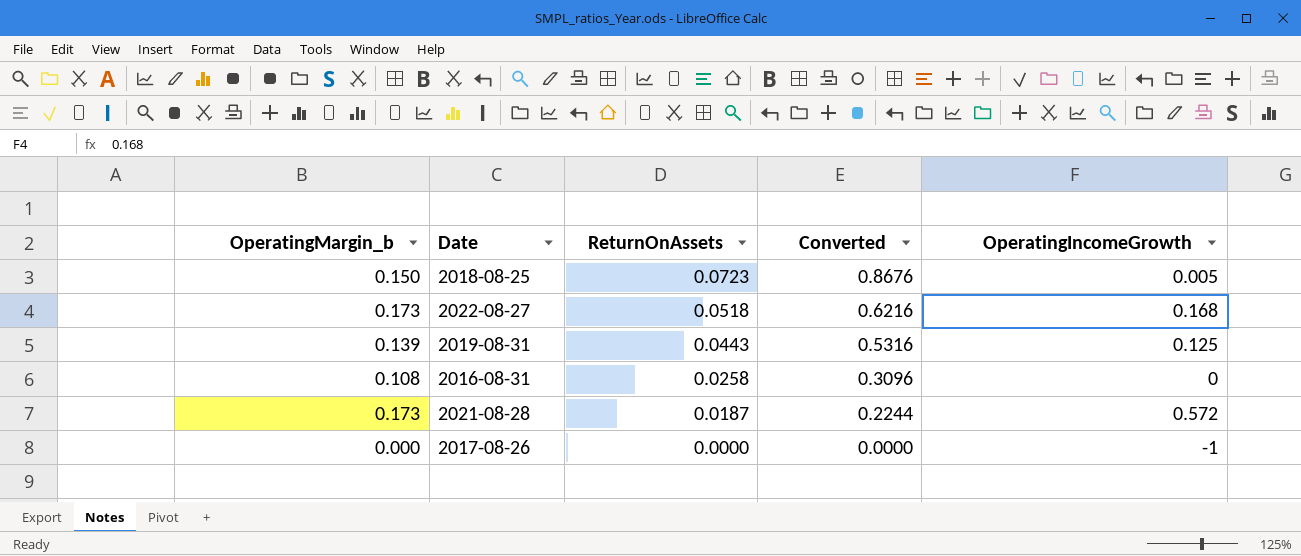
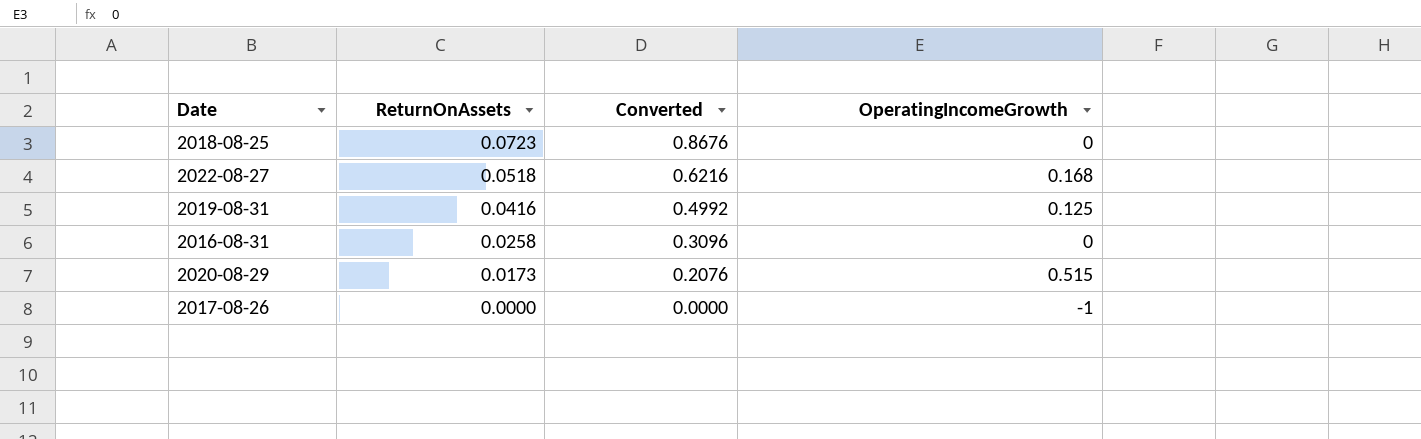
column OperatingMargin_b | position: 1 -> none
row 2021-08-28: 0.173 | 0.0187 | 0.2244 | 0.572 -> none
2018-08-25 | OperatingIncomeGrowth: 0.005 -> 0
2019-08-31 | ReturnOnAssets: 0.0443 -> 0.0416
2019-08-31 | Converted: 0.5316 -> 0.4992
row 2020-08-29: none -> 0.0173 | 0.2076 | 0.515

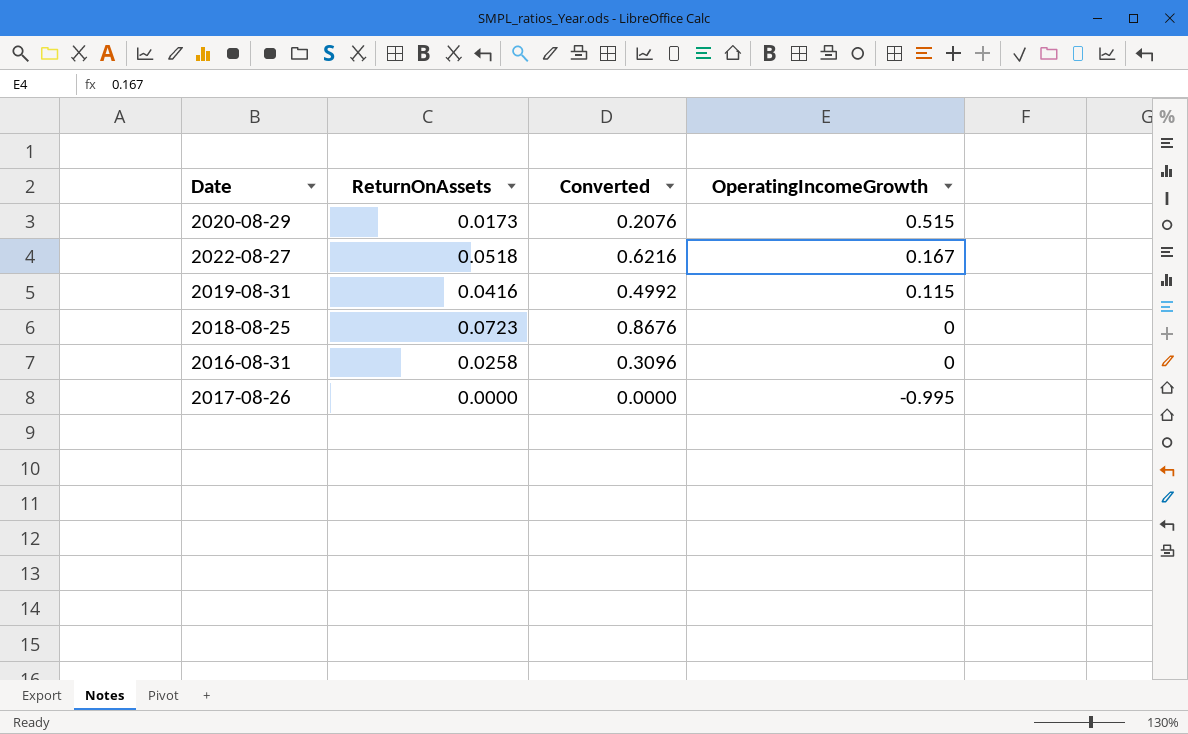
row order: ReturnOnAssets descending -> OperatingIncomeGrowth descending
2022-08-27 | OperatingIncomeGrowth: 0.168 -> 0.167
2019-08-31 | OperatingIncomeGrowth: 0.125 -> 0.115
2017-08-26 | OperatingIncomeGrowth: -1 -> -0.995

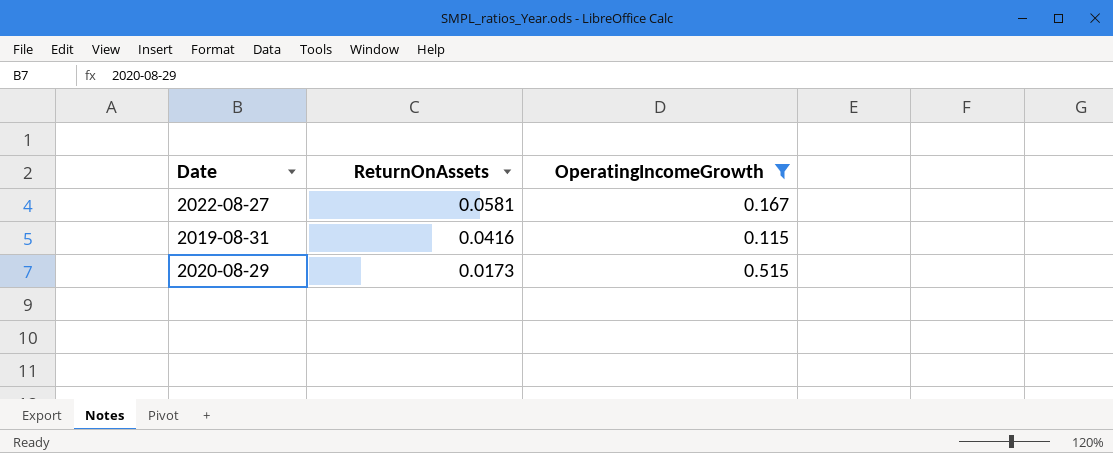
filter: none -> OperatingIncomeGrowth >= 0.115
row order: OperatingIncomeGrowth descending -> ReturnOnAssets descending
column Converted | formula: [ReturnOnAssets] * 12 -> none
2022-08-27 | ReturnOnAssets: 0.0518 -> 0.0581

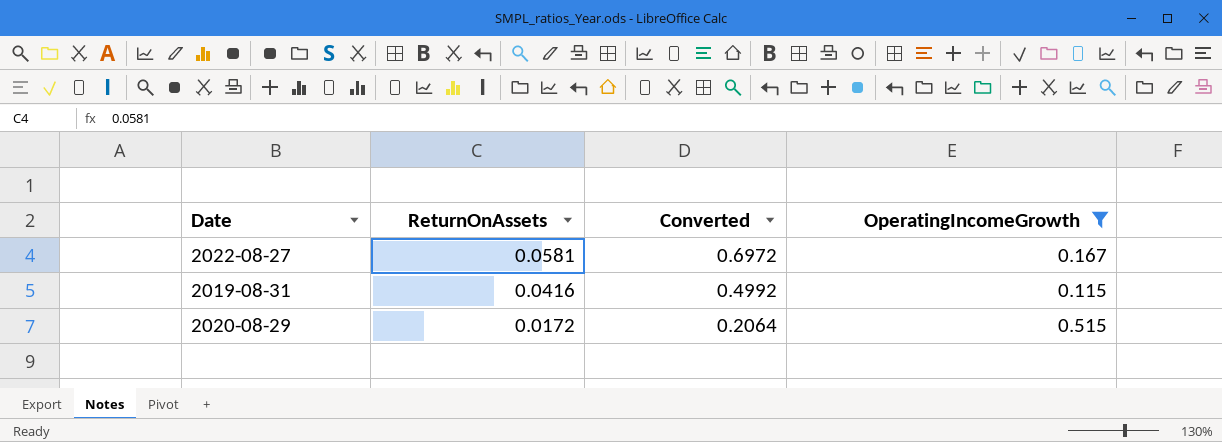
column Converted | formula: none -> [ReturnOnAssets] * 12
2020-08-29 | ReturnOnAssets: 0.0173 -> 0.0172

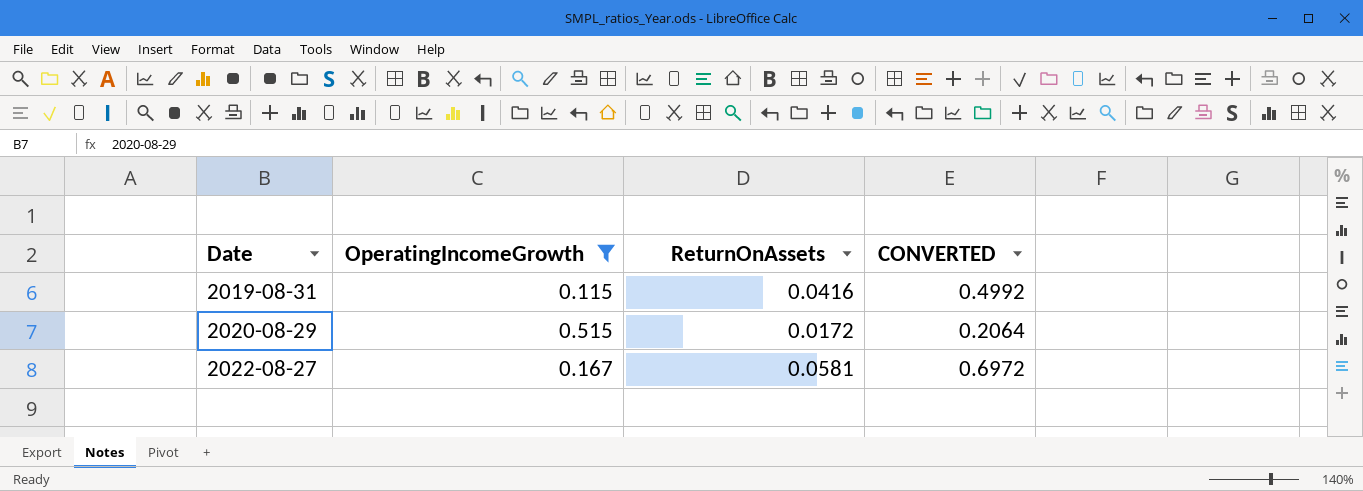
row order: ReturnOnAssets descending -> Date ascending
column OperatingIncomeGrowth | position: 4 -> 2
column name: Converted -> CONVERTED

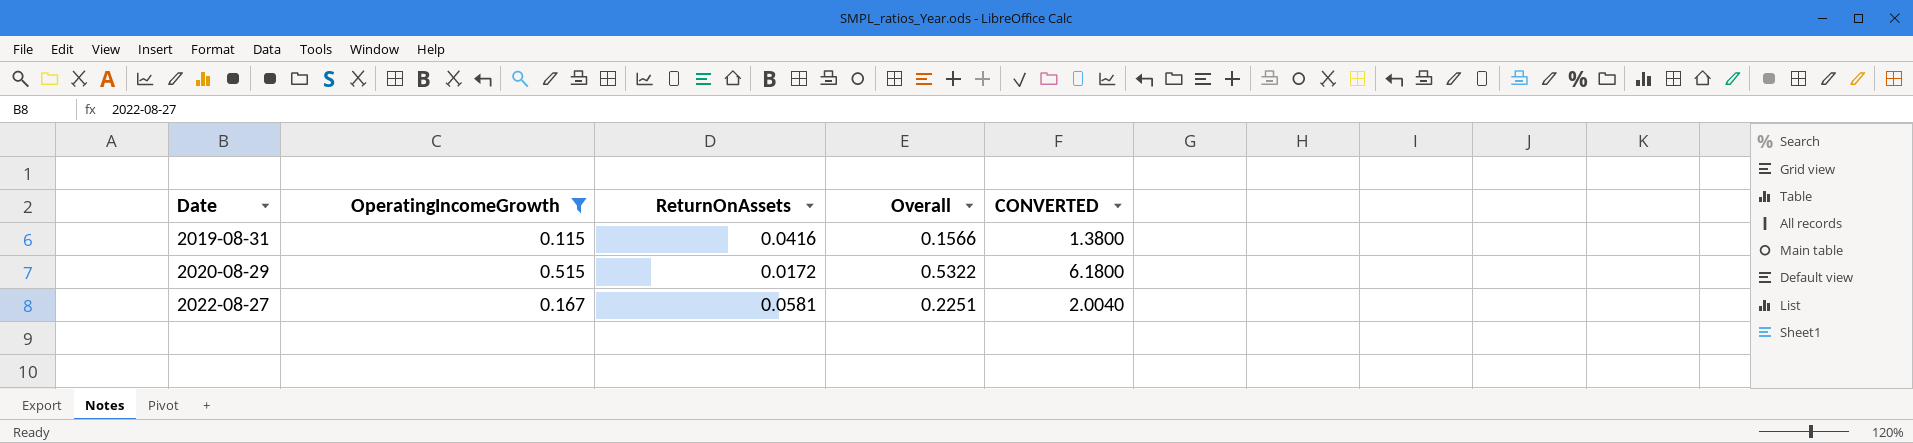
column Overall | formula: none -> [OperatingIncomeGrowth] + [ReturnOnAssets]
column CONVERTED | formula: [ReturnOnAssets] * 12 -> [OperatingIncomeGrowth] * 12

